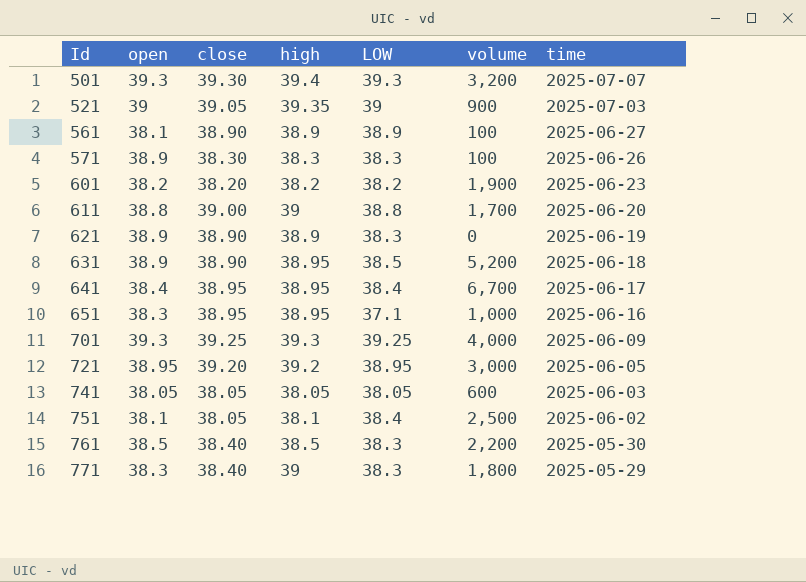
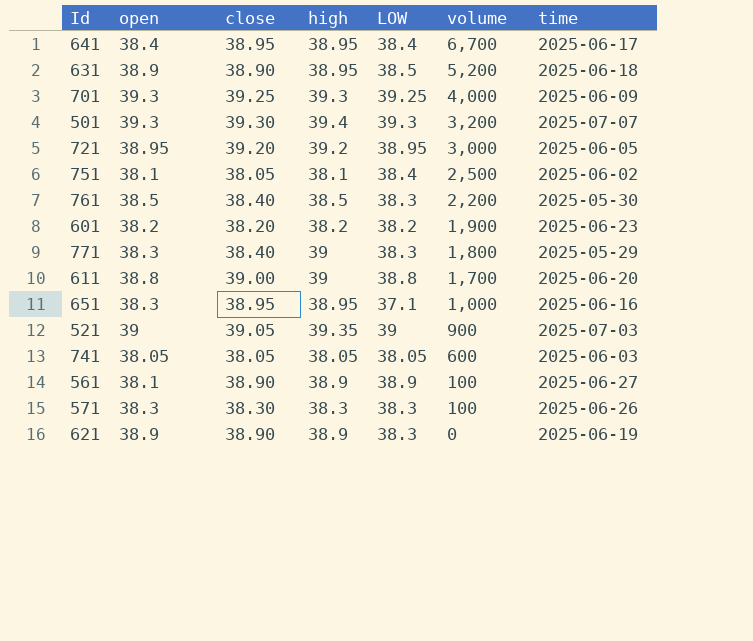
row order: Id ascending -> volume descending
571 | open: 38.9 -> 38.3

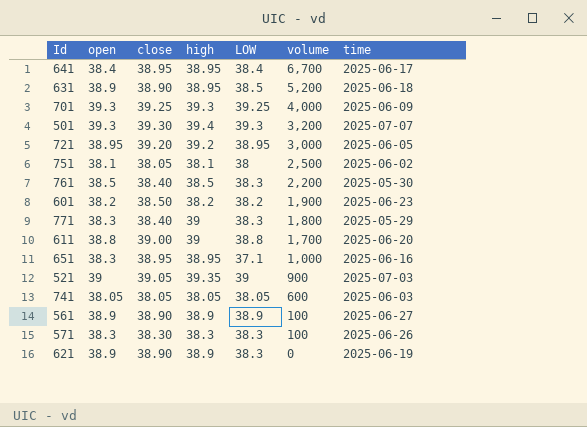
751 | LOW: 38.4 -> 38
601 | close: 38.20 -> 38.50
561 | open: 38.1 -> 38.9

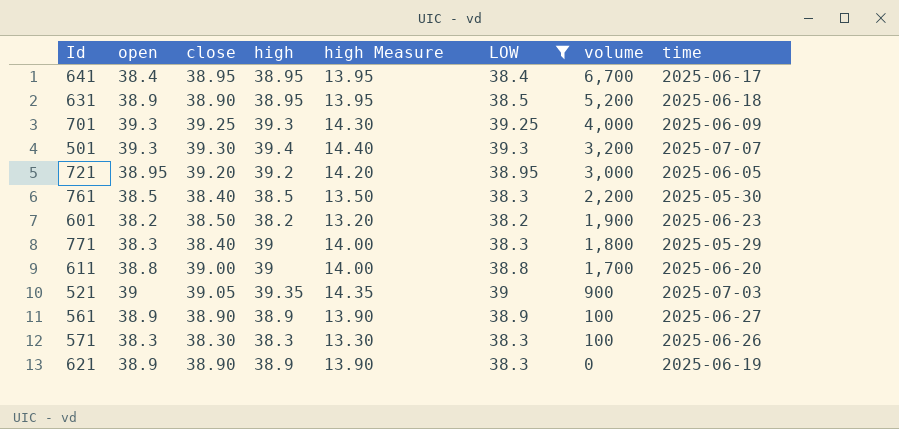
filter: none -> LOW >= 38.2
column high Measure | formula: none -> [high] - 25

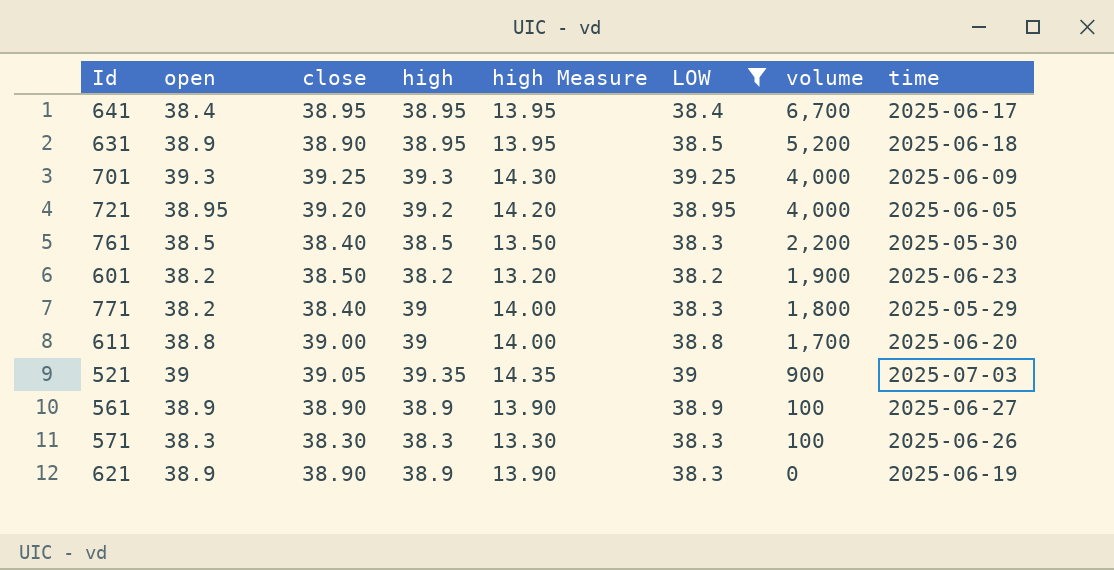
row 501: 39.3 | 39.30 | 39.4 | 14.40 | 39.3 | 3,200 | 2025-07-07 -> none
721 | volume: 3,000 -> 4,000
771 | open: 38.3 -> 38.2

